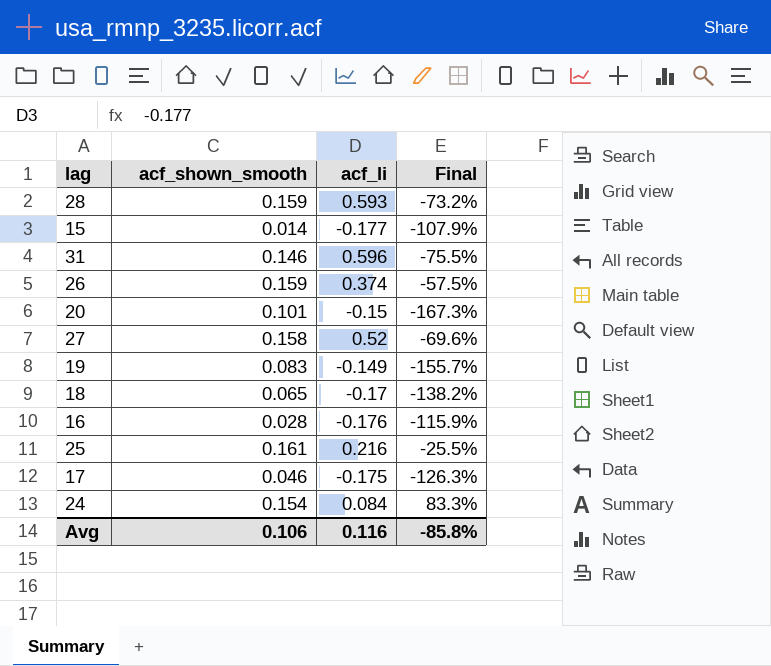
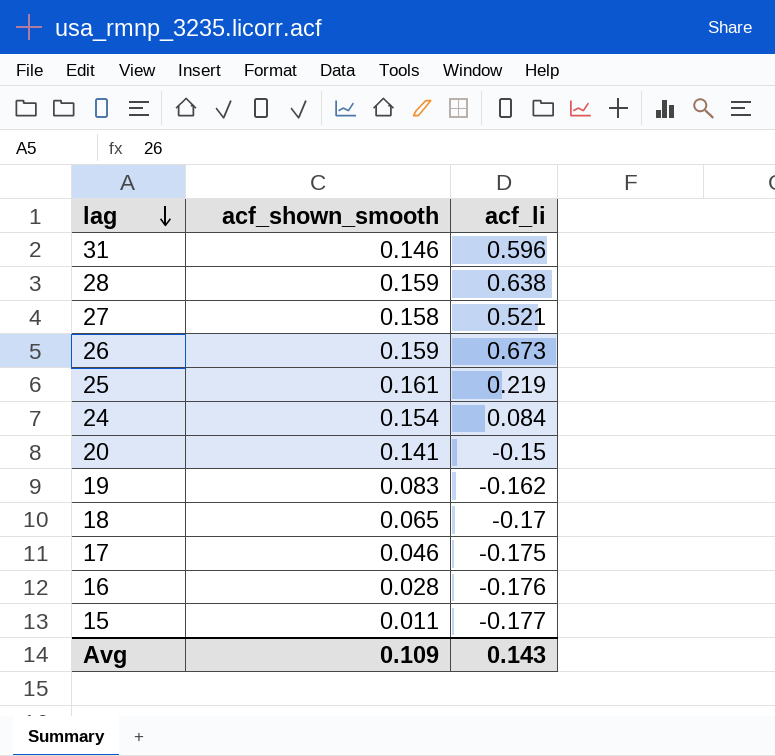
row order: none -> lag descending
column Final | formula: ([acf_shown_smooth] - [acf_li]) / [acf_li] -> none
28 | acf_li: 0.593 -> 0.638
27 | acf_li: 0.52 -> 0.521
26 | acf_li: 0.374 -> 0.673
25 | acf_li: 0.216 -> 0.219
20 | acf_shown_smooth: 0.101 -> 0.141
19 | acf_li: -0.149 -> -0.162
15 | acf_shown_smooth: 0.014 -> 0.011
Avg | acf_shown_smooth: 0.106 -> 0.109
Avg | acf_li: 0.116 -> 0.143

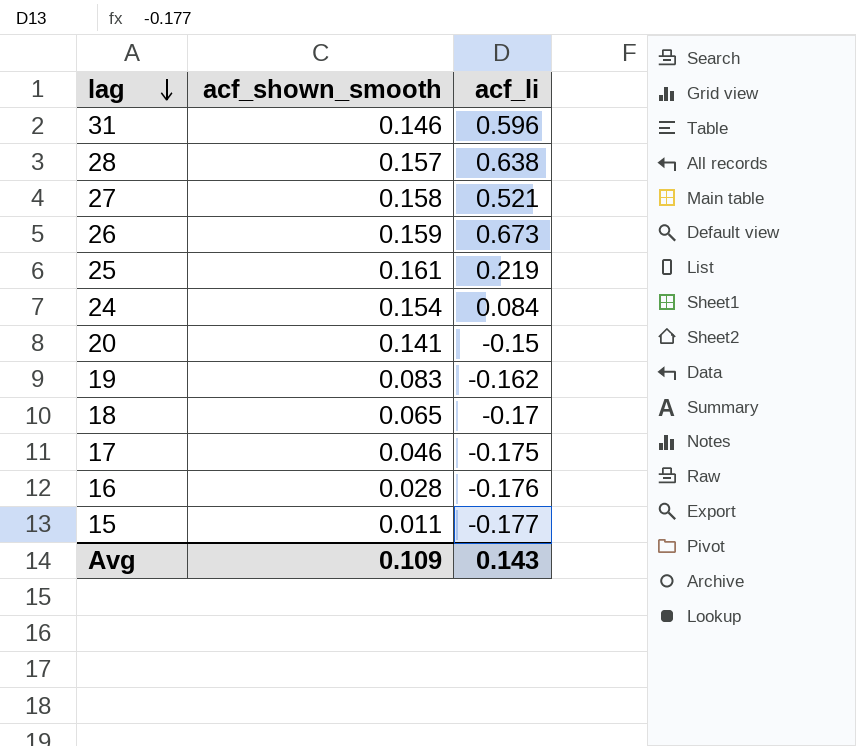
28 | acf_shown_smooth: 0.159 -> 0.157

